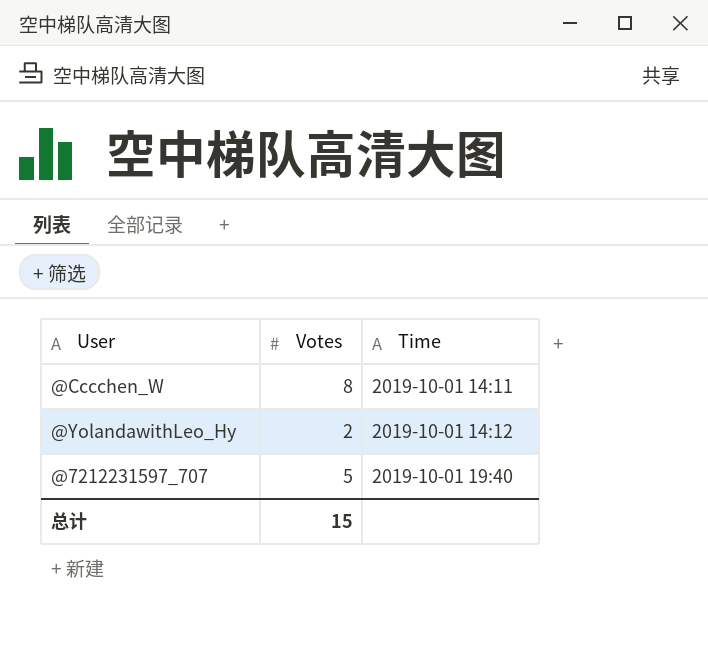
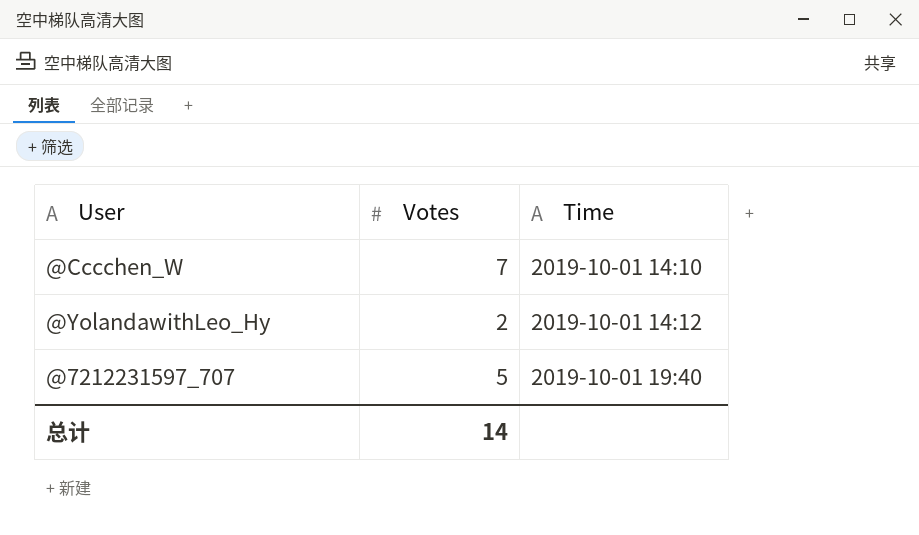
@Cccchen_W | Votes: 8 -> 7
@Cccchen_W | Time: 2019-10-01 14:11 -> 2019-10-01 14:10
总计 | Votes: 15 -> 14

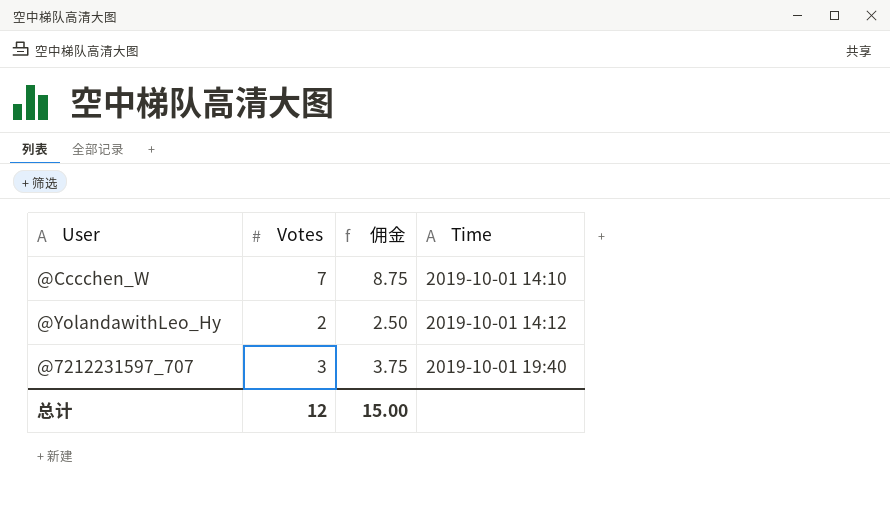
column 佣金 | formula: none -> [Votes] * 1.25
@7212231597_707 | Votes: 5 -> 3
总计 | Votes: 14 -> 12

